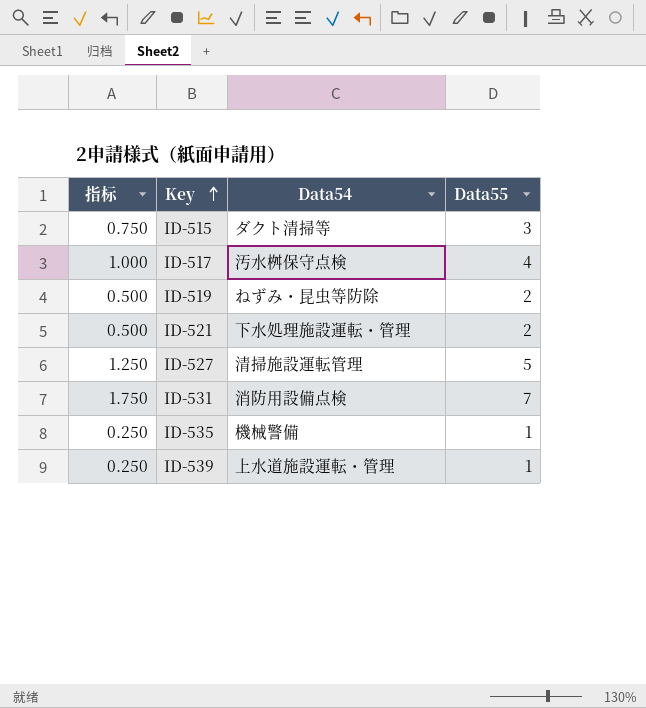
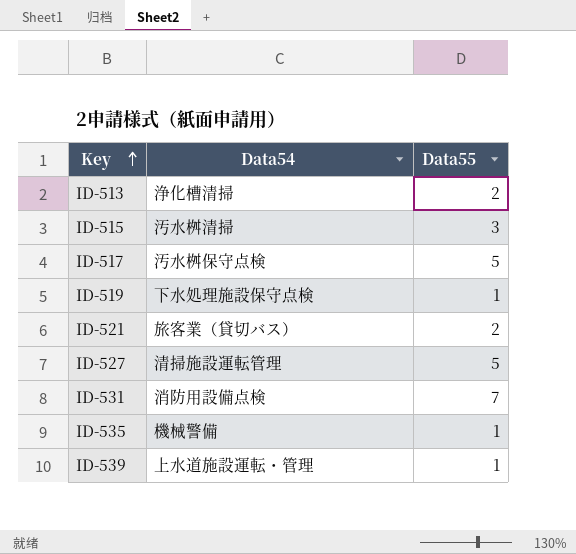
column 指标 | formula: [Data55] * 0.25 -> none
row ID-513: none -> 浄化槽清掃 | 2
ID-515 | Data54: ダクト清掃等 -> 汚水桝清掃
ID-517 | Data55: 4 -> 5
ID-519 | Data54: ねずみ・昆虫等防除 -> 下水処理施設保守点検
ID-519 | Data55: 2 -> 1
ID-521 | Data54: 下水処理施設運転・管理 -> 旅客業（貸切バス）

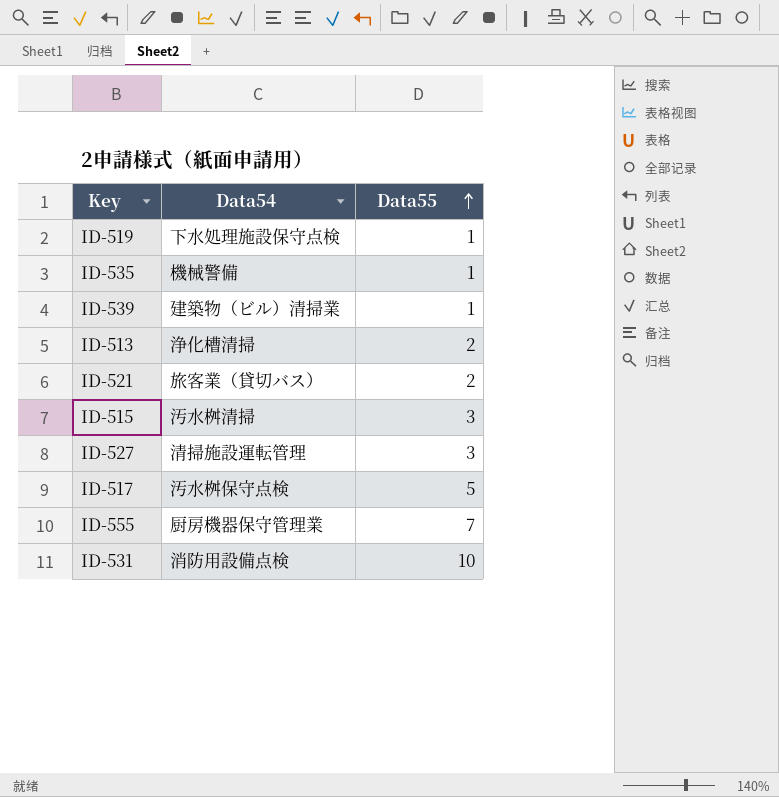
row order: Key ascending -> Data55 ascending
ID-539 | Data54: 上水道施設運転・管理 -> 建築物（ビル）清掃業
ID-527 | Data55: 5 -> 3
row ID-555: none -> 厨房機器保守管理業 | 7
ID-531 | Data55: 7 -> 10

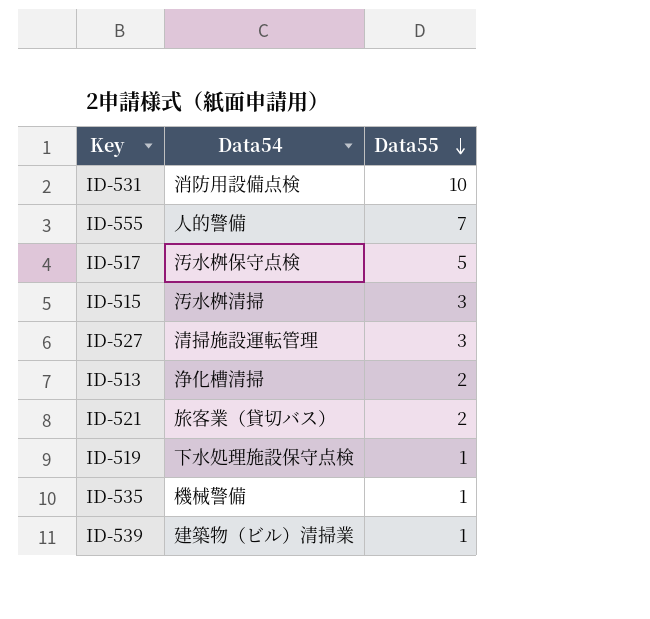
row order: Data55 ascending -> Data55 descending
ID-555 | Data54: 厨房機器保守管理業 -> 人的警備

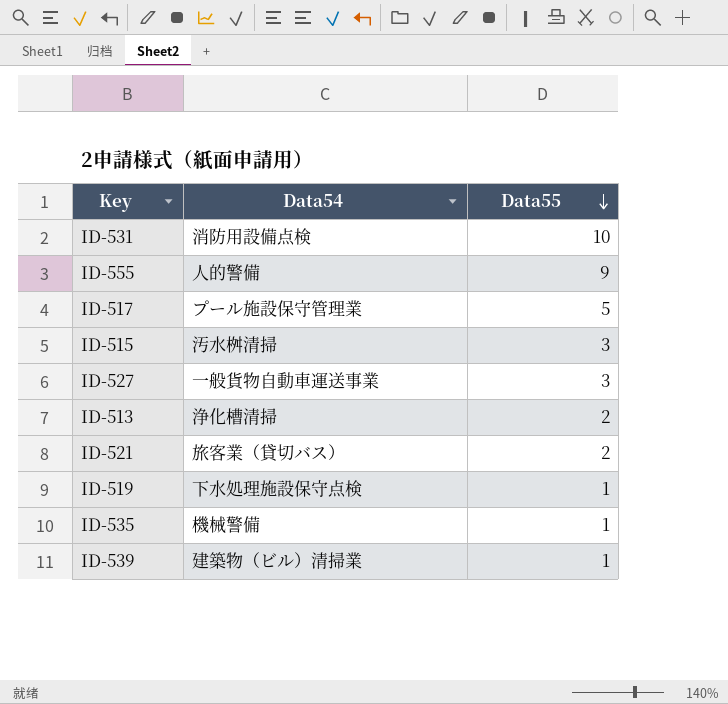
ID-555 | Data55: 7 -> 9
ID-517 | Data54: 汚水桝保守点検 -> プール施設保守管理業
ID-527 | Data54: 清掃施設運転管理 -> 一般貨物自動車運送事業

